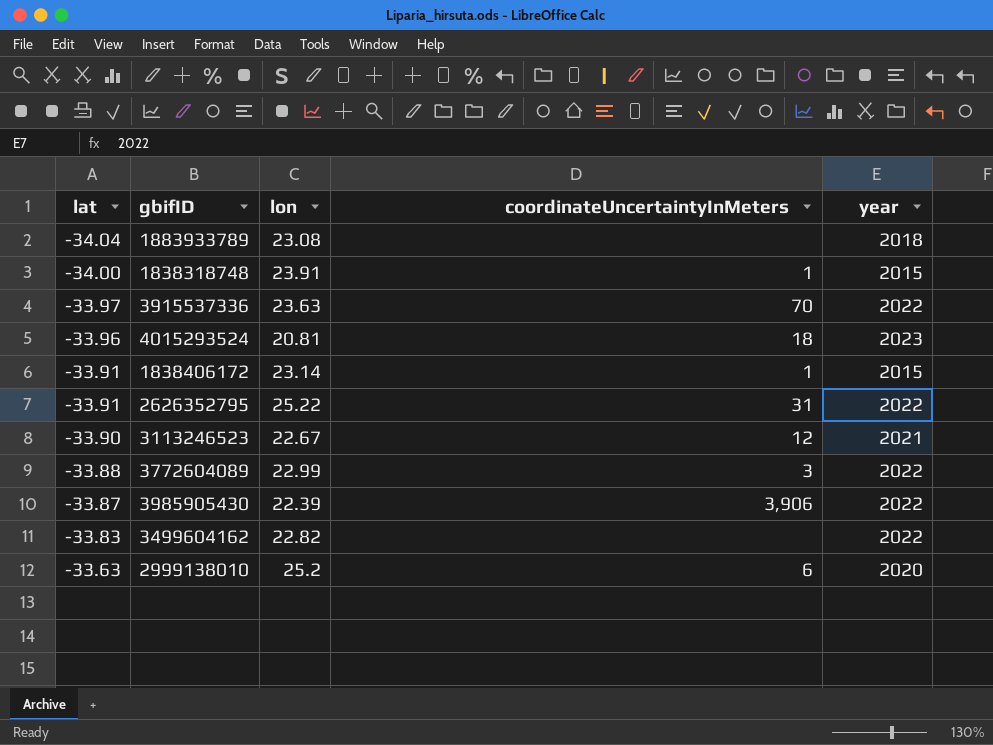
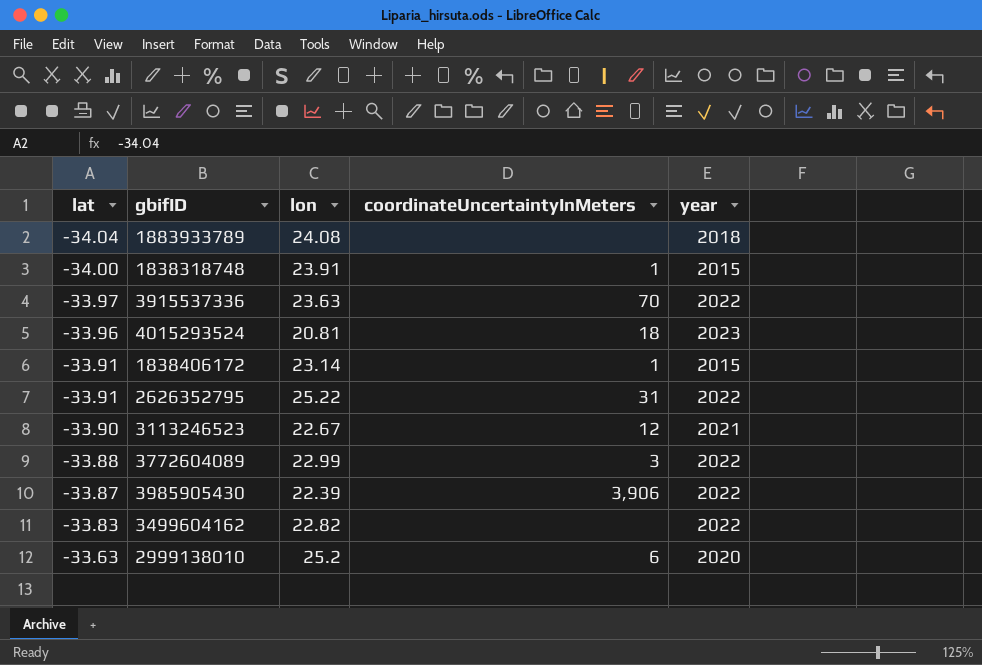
1883933789 | lon: 23.08 -> 24.08

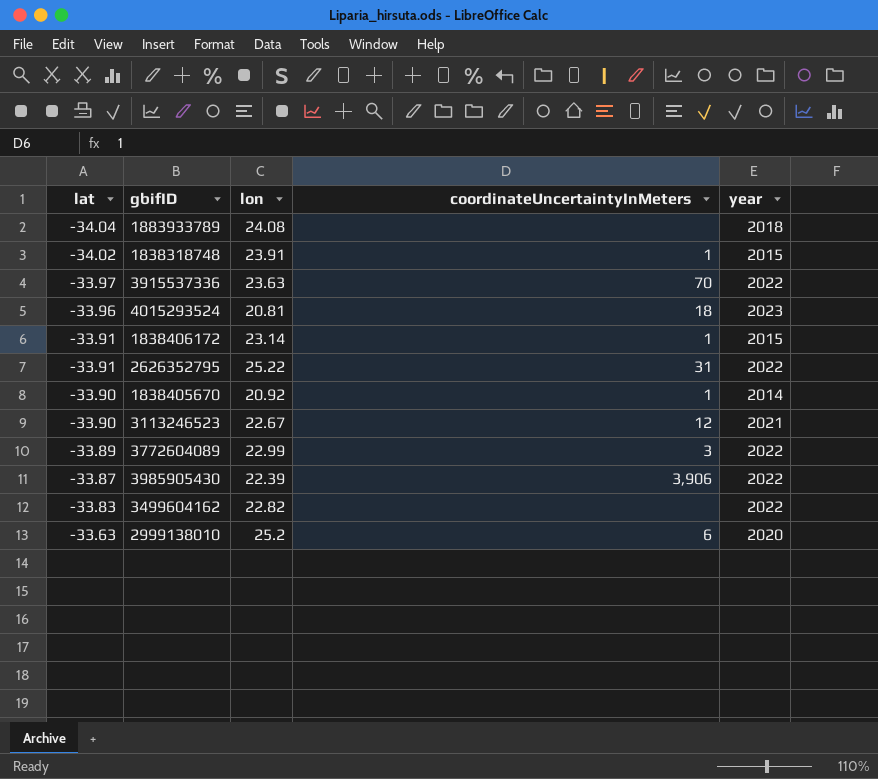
1838318748 | lat: -34.00 -> -34.02
row 1838405670: none -> -33.90 | 20.92 | 1 | 2014
3772604089 | lat: -33.88 -> -33.89

